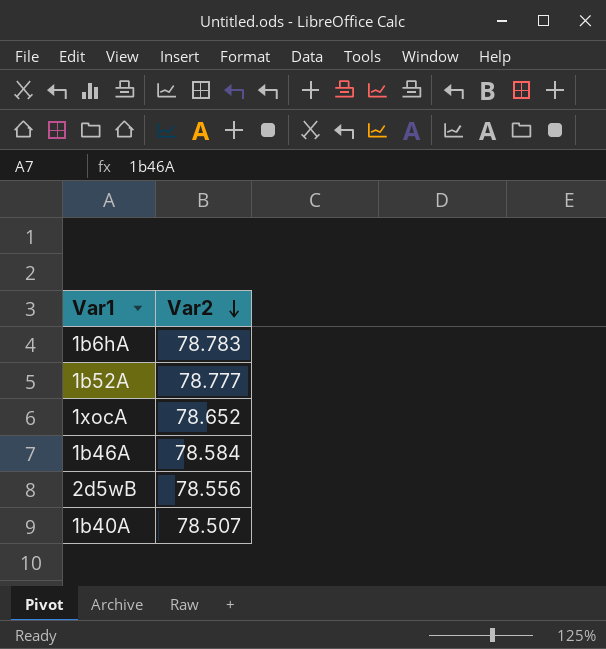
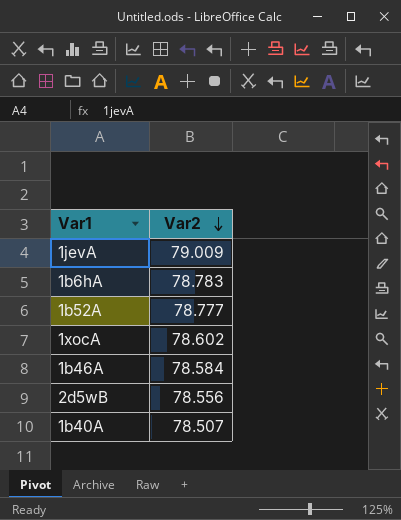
row 1jevA: none -> 79.009
1xocA | Var2: 78.652 -> 78.602

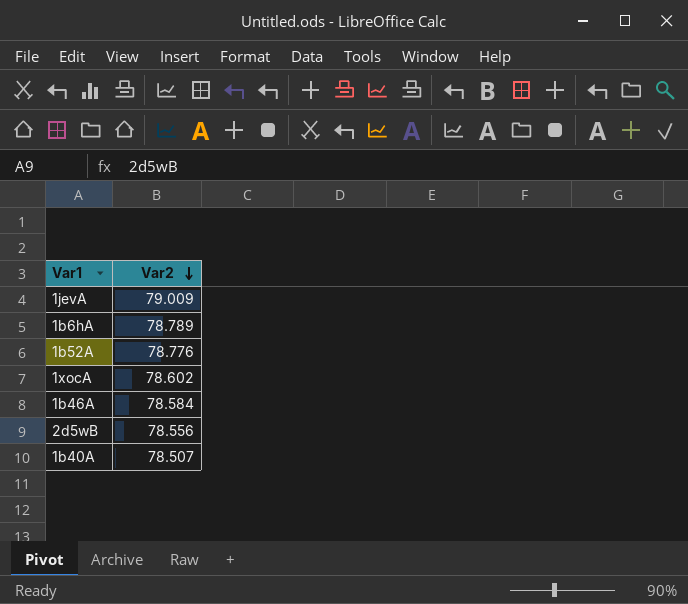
1b6hA | Var2: 78.783 -> 78.789
1b52A | Var2: 78.777 -> 78.776

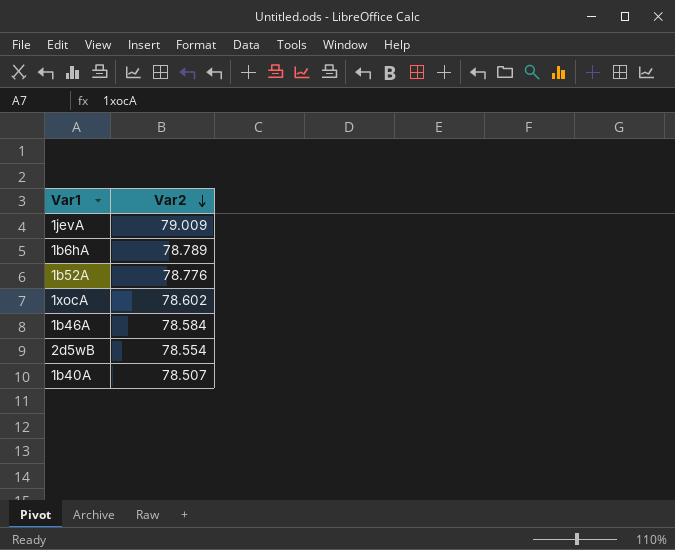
2d5wB | Var2: 78.556 -> 78.554

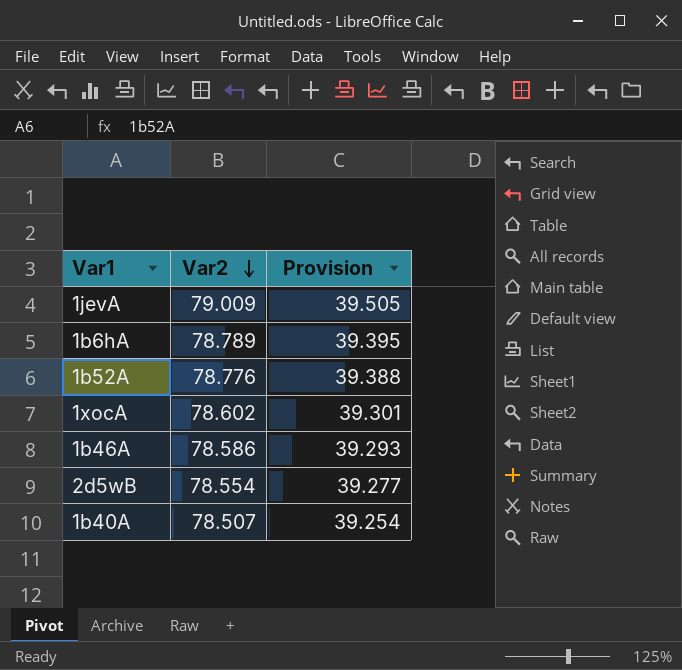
column Provision | formula: none -> [Var2] * 0.5
1b46A | Var2: 78.584 -> 78.586

